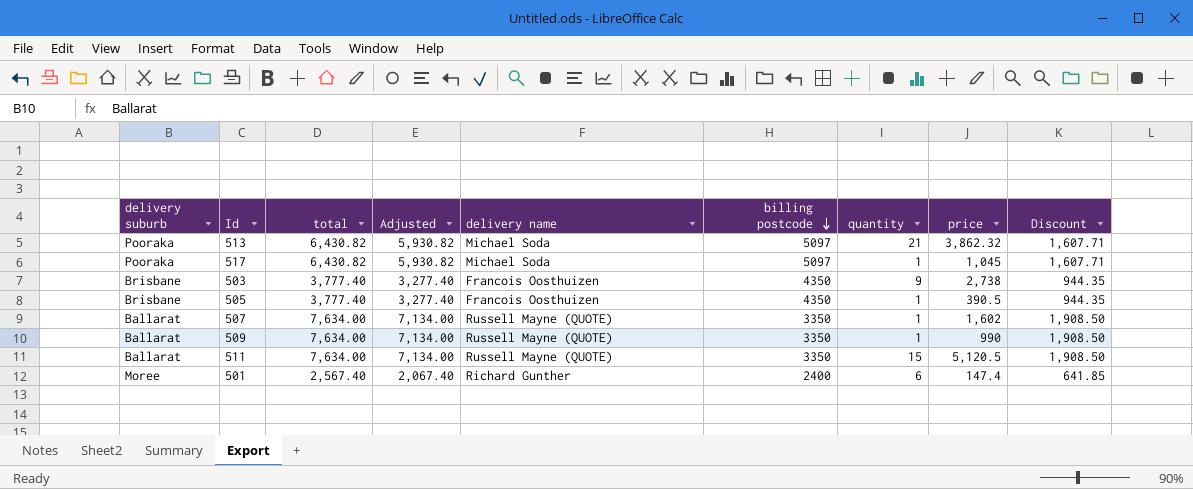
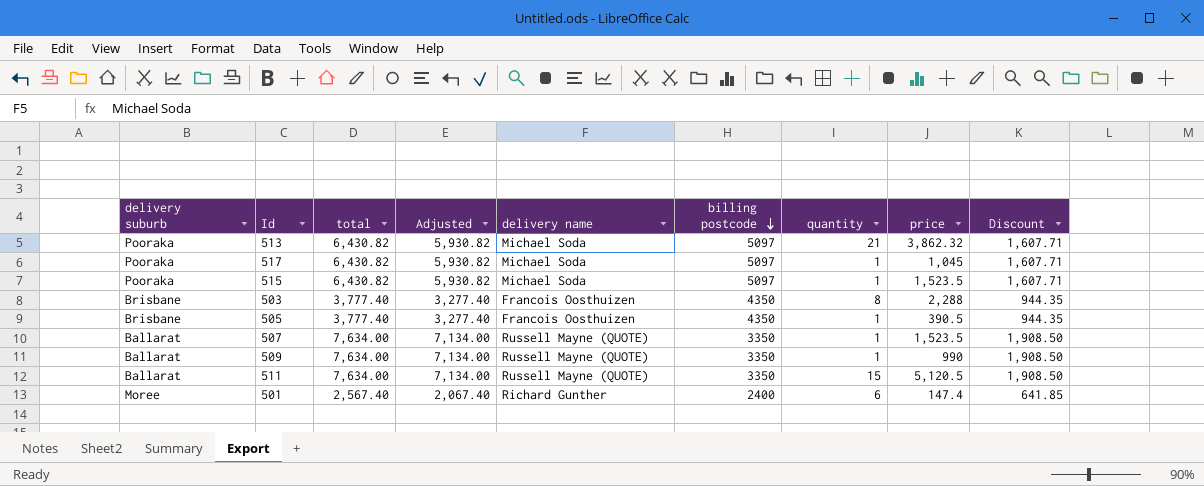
row 515: none -> Pooraka | 6,430.82 | 5,930.82 | Michael Soda | 5097 | 1 | 1,523.5 | 1,607.71
503 | quantity: 9 -> 8
503 | price: 2,738 -> 2,288
507 | price: 1,602 -> 1,523.5

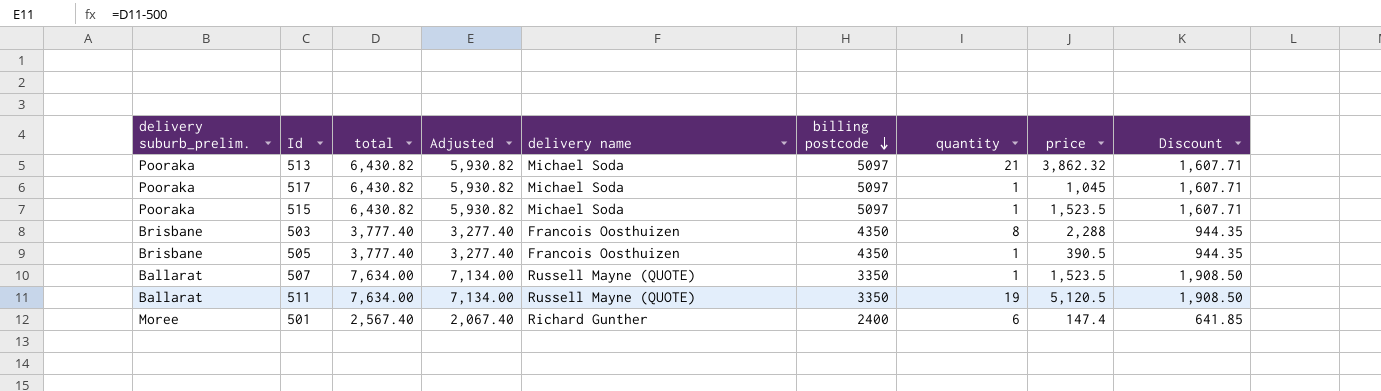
column name: delivery suburb -> delivery suburb_prelim.
row 509: Ballarat | 7,634.00 | 7,134.00 | Russell Mayne (QUOTE) | 3350 | 1 | 990 | 1,908.50 -> none
511 | quantity: 15 -> 19

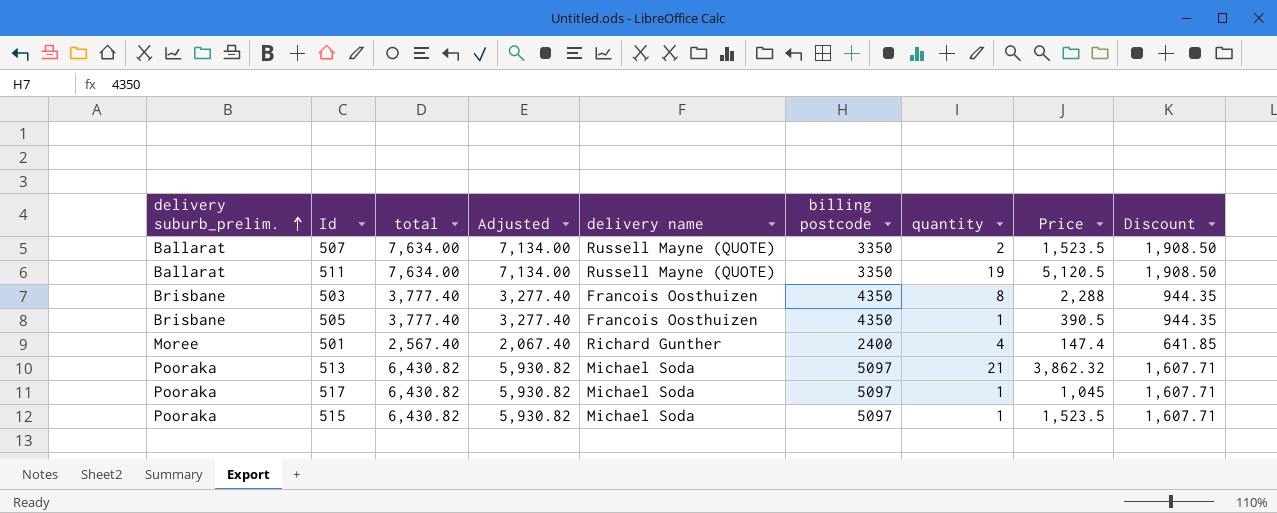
row order: billing postcode descending -> delivery suburb_prelim. ascending
column name: price -> Price
507 | quantity: 1 -> 2
501 | quantity: 6 -> 4

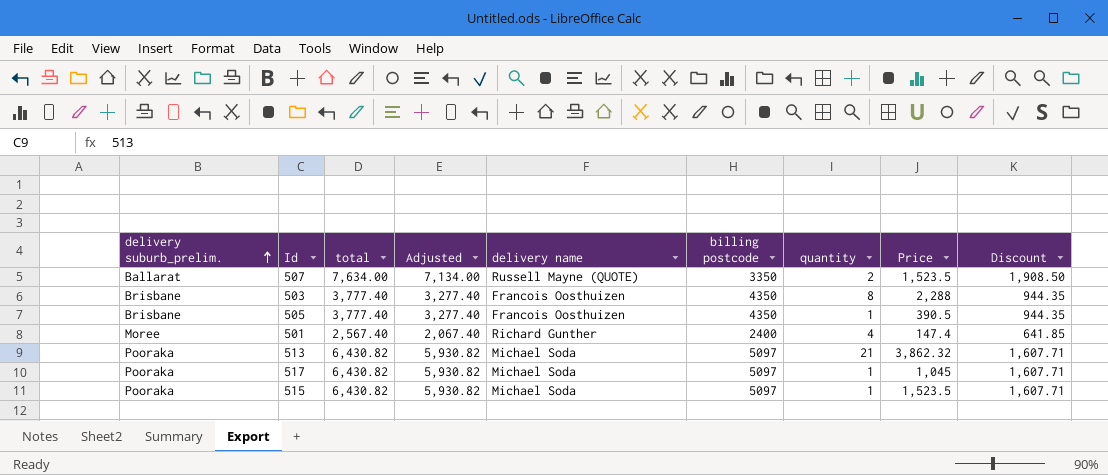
row 511: Ballarat | 7,634.00 | 7,134.00 | Russell Mayne (QUOTE) | 3350 | 19 | 5,120.5 | 1,908.50 -> none

